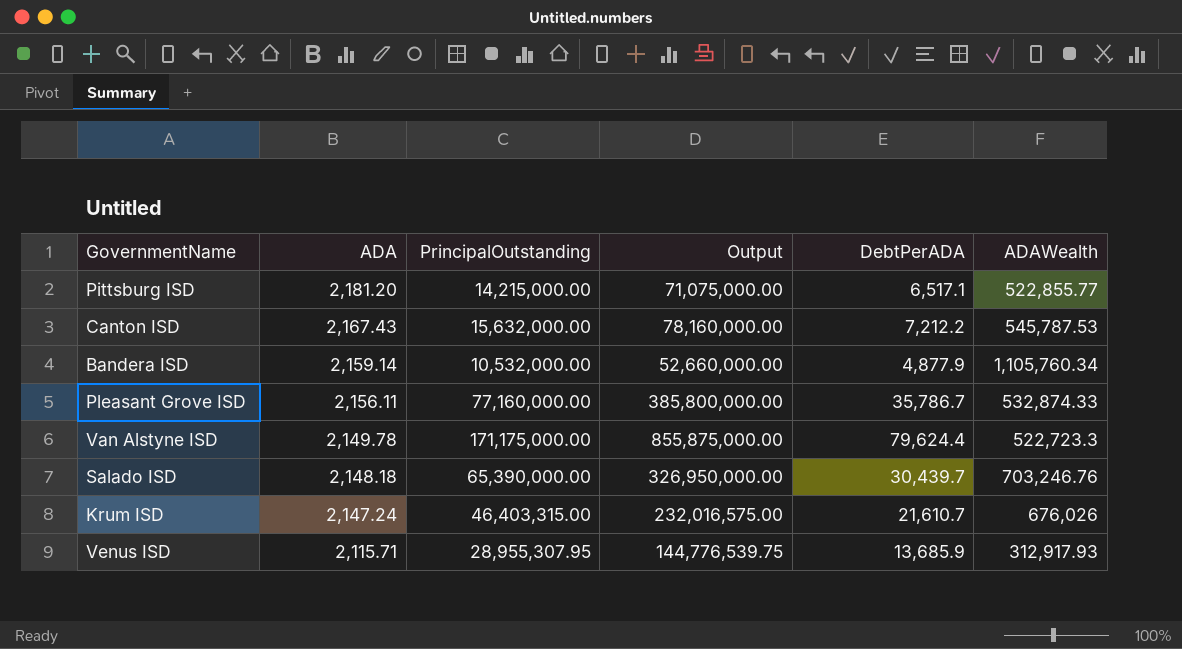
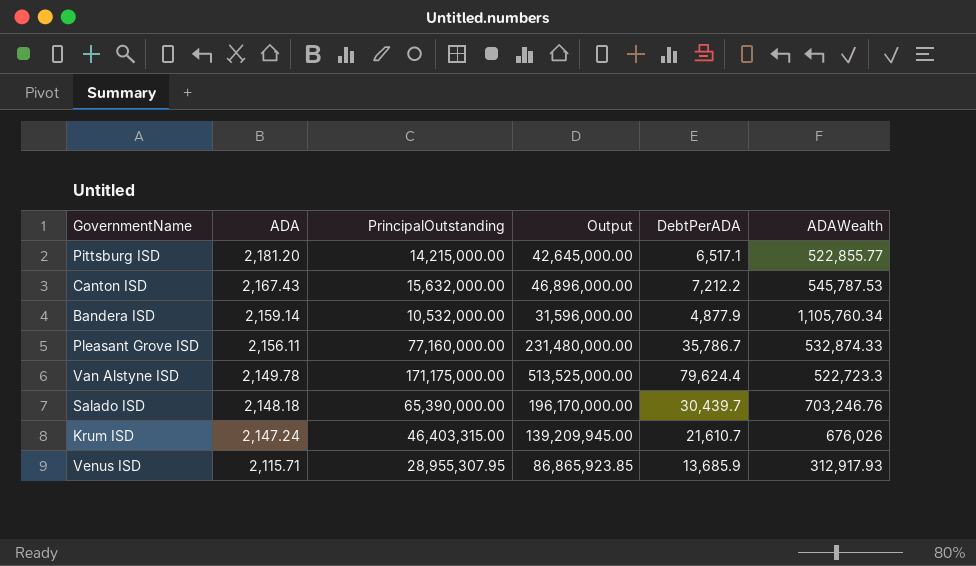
column Output | formula: [PrincipalOutstanding] * 5 -> [PrincipalOutstanding] * 3

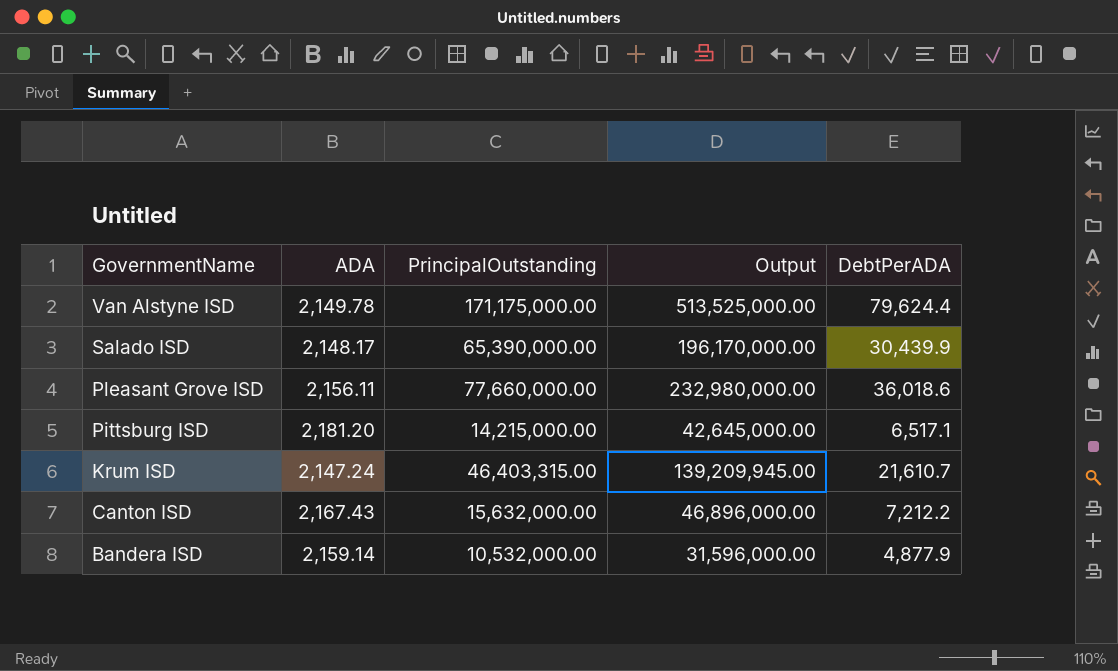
row order: ADA descending -> GovernmentName descending
column ADAWealth | position: 6 -> none
row Venus ISD: 2,115.71 | 28,955,307.95 | 86,865,923.85 | 13,685.9 | 312,917.93 -> none
Salado ISD | ADA: 2,148.18 -> 2,148.17
Salado ISD | DebtPerADA: 30,439.7 -> 30,439.9
Pleasant Grove ISD | PrincipalOutstanding: 77,160,000.00 -> 77,660,000.00
Pleasant Grove ISD | Output: 231,480,000.00 -> 232,980,000.00
Pleasant Grove ISD | DebtPerADA: 35,786.7 -> 36,018.6

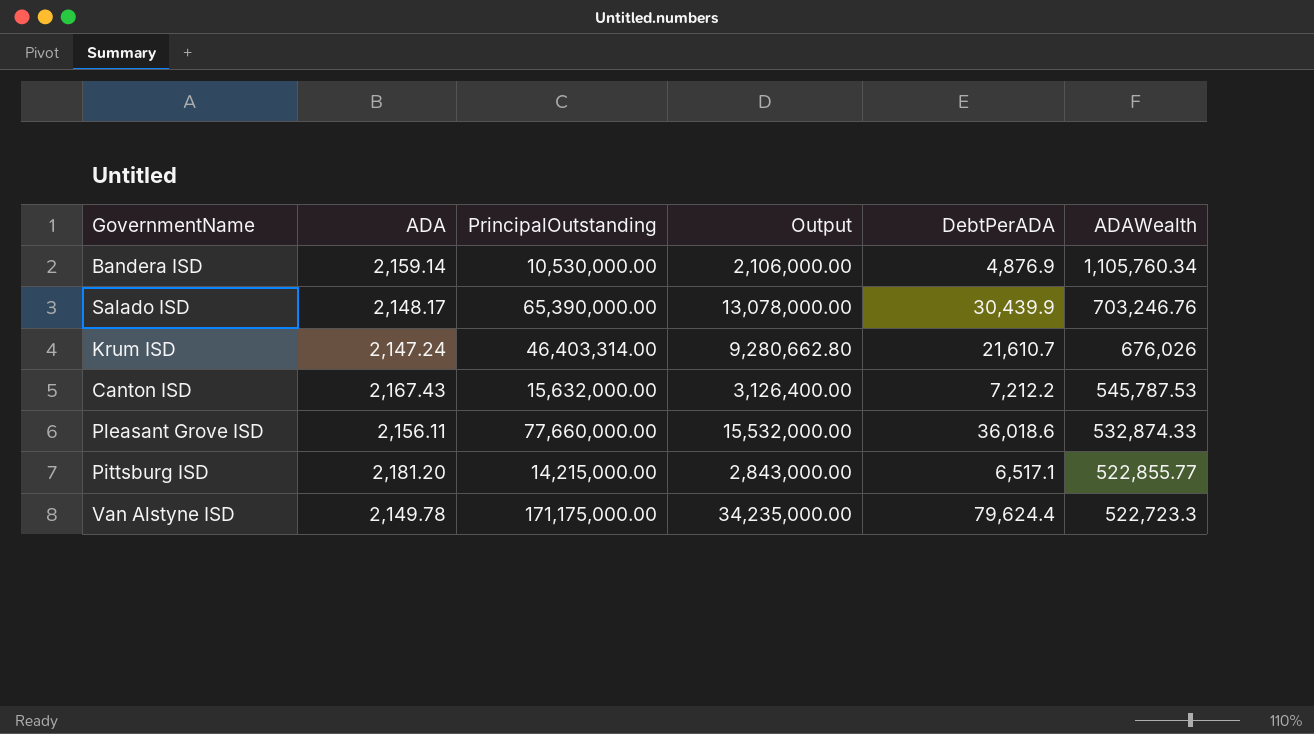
row order: GovernmentName descending -> ADAWealth descending
column Output | formula: [PrincipalOutstanding] * 3 -> [PrincipalOutstanding] * 0.2
column ADAWealth | position: none -> 6
Bandera ISD | PrincipalOutstanding: 10,532,000.00 -> 10,530,000.00
Bandera ISD | DebtPerADA: 4,877.9 -> 4,876.9
Krum ISD | PrincipalOutstanding: 46,403,315.00 -> 46,403,314.00

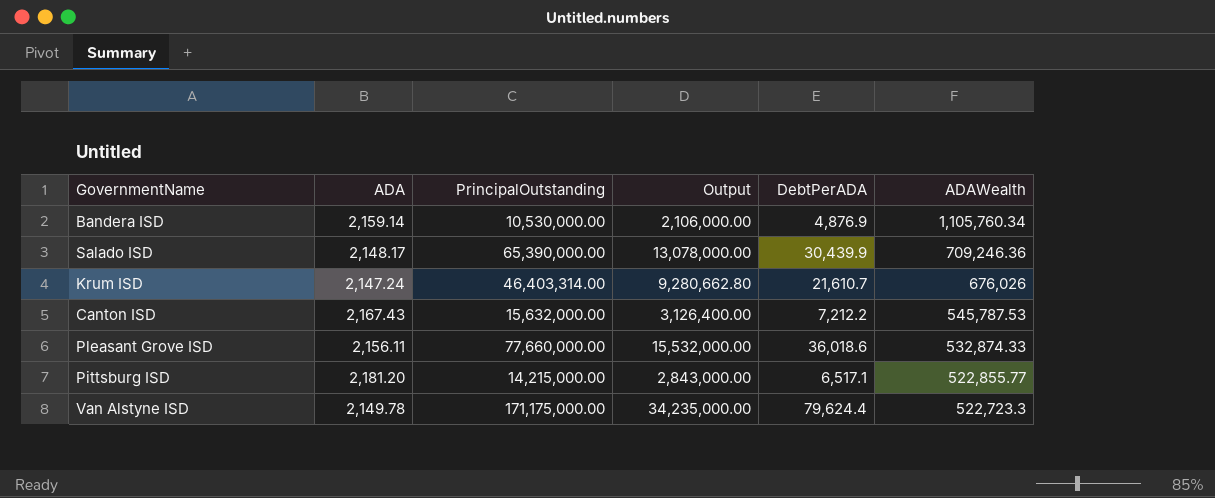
Salado ISD | ADAWealth: 703,246.76 -> 709,246.36

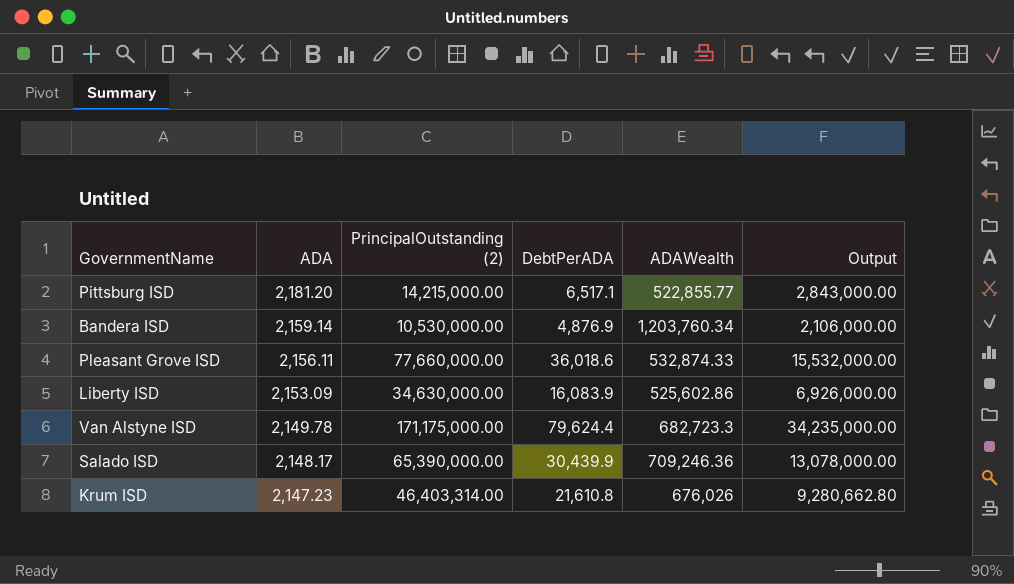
row order: ADAWealth descending -> ADA descending
column name: PrincipalOutstanding -> PrincipalOutstanding (2)
column Output | position: 4 -> 6
row Canton ISD: 2,167.43 | 15,632,000.00 | 3,126,400.00 | 7,212.2 | 545,787.53 -> none
Bandera ISD | ADAWealth: 1,105,760.34 -> 1,203,760.34
row Liberty ISD: none -> 2,153.09 | 34,630,000.00 | 16,083.9 | 525,602.86 | 6,926,000.00
Van Alstyne ISD | ADAWealth: 522,723.3 -> 682,723.3
Krum ISD | ADA: 2,147.24 -> 2,147.23
Krum ISD | DebtPerADA: 21,610.7 -> 21,610.8

